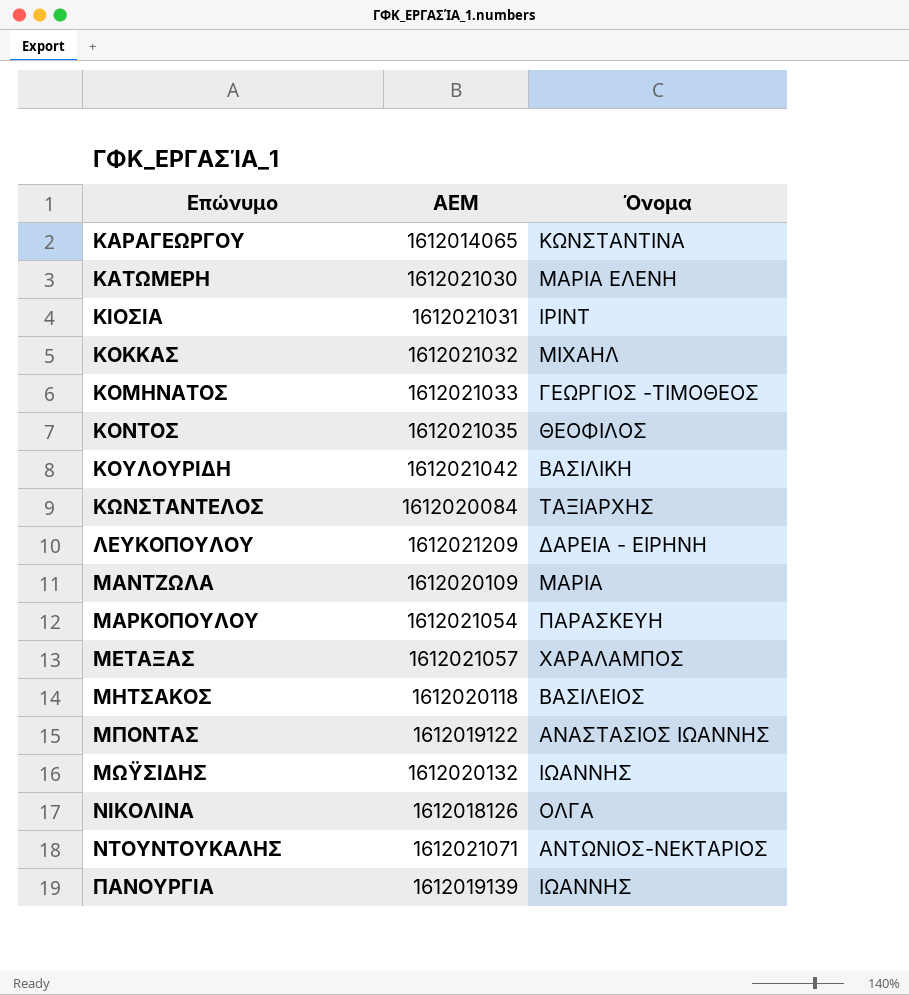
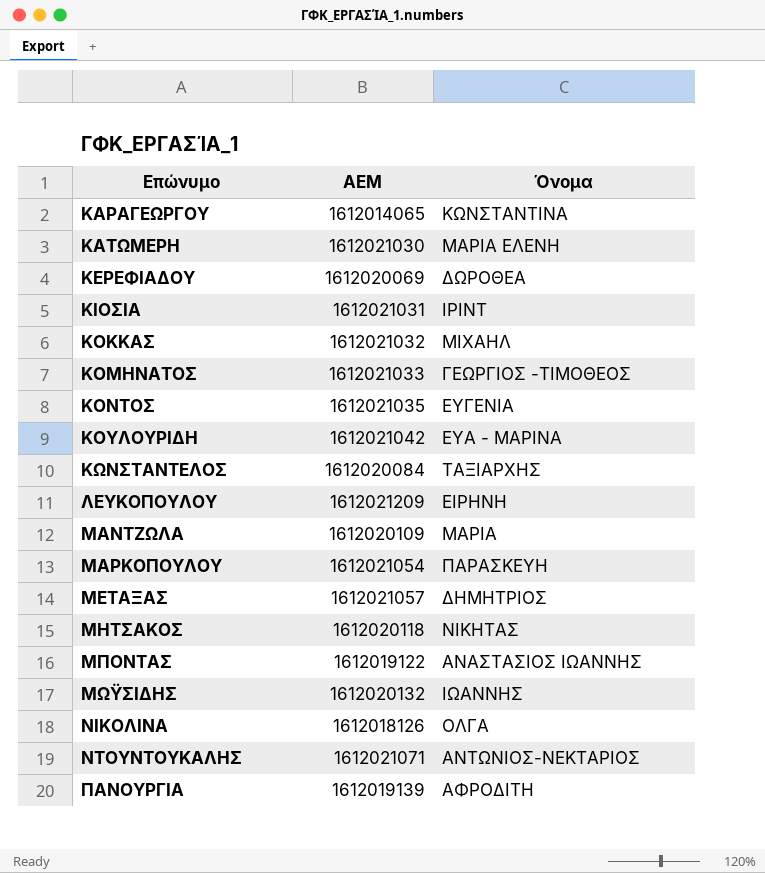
row ΚΕΡΕΦΙΑΔΟΥ: none -> 1612020069 | ΔΩΡΟΘΕΑ
ΚΟΝΤΟΣ | Όνομα: ΘΕΟΦΙΛΟΣ -> ΕΥΓΕΝΙΑ
ΚΟΥΛΟΥΡΙΔΗ | Όνομα: ΒΑΣΙΛΙΚΗ -> ΕΥΑ - ΜΑΡΙΝΑ
ΛΕΥΚΟΠΟΥΛΟΥ | Όνομα: ΔΑΡΕΙΑ - ΕΙΡΗΝΗ -> ΕΙΡΗΝΗ
ΜΕΤΑΞΑΣ | Όνομα: ΧΑΡΑΛΑΜΠΟΣ -> ΔΗΜΗΤΡΙΟΣ
ΜΗΤΣΑΚΟΣ | Όνομα: ΒΑΣΙΛΕΙΟΣ -> ΝΙΚΗΤΑΣ
ΠΑΝΟΥΡΓΙΑ | Όνομα: ΙΩΑΝΝΗΣ -> ΑΦΡΟΔΙΤΗ

